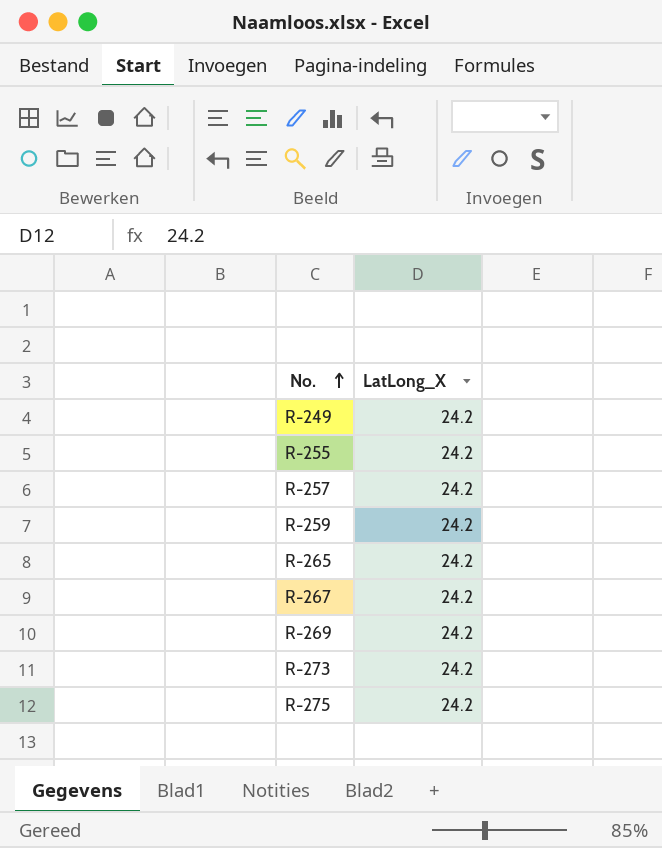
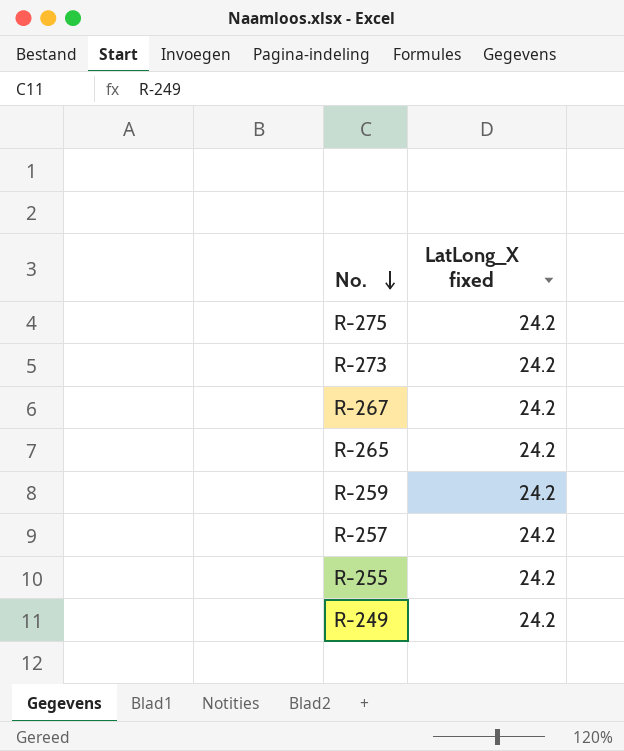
row order: No. ascending -> No. descending
column name: LatLong_X -> LatLong_X fixed
row R-269: 24.2 -> none

